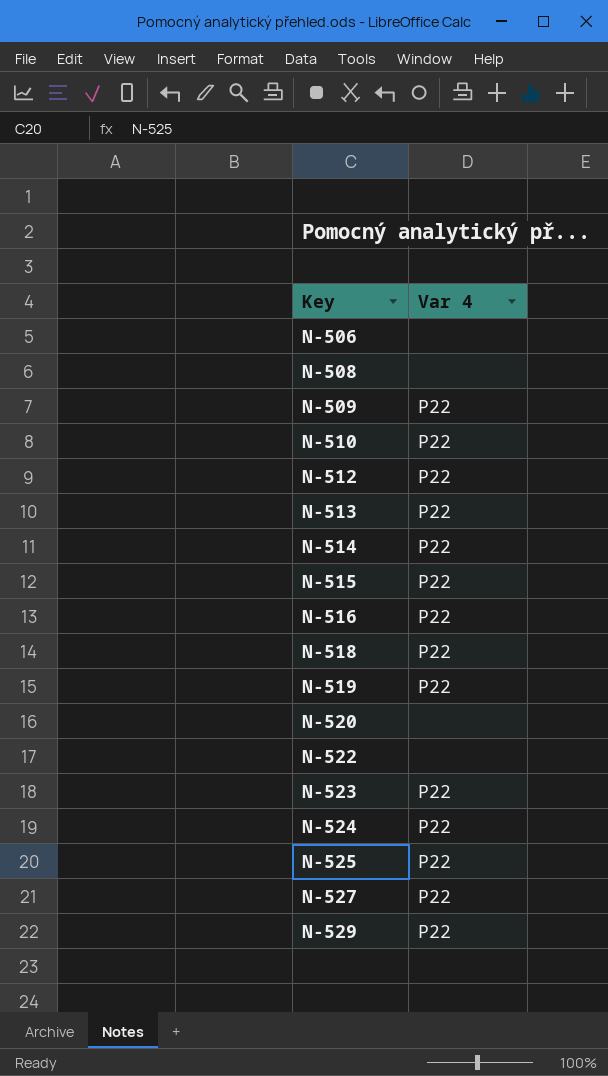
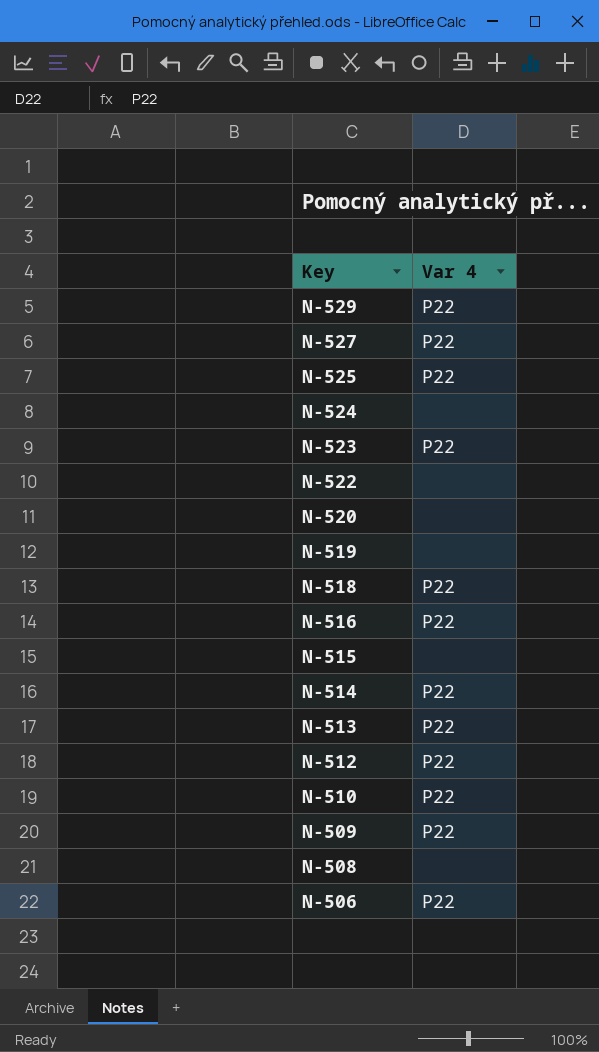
row order: Key ascending -> Key descending
N-524 | Var 4: P22 -> none
N-519 | Var 4: P22 -> none
N-515 | Var 4: P22 -> none
N-506 | Var 4: none -> P22

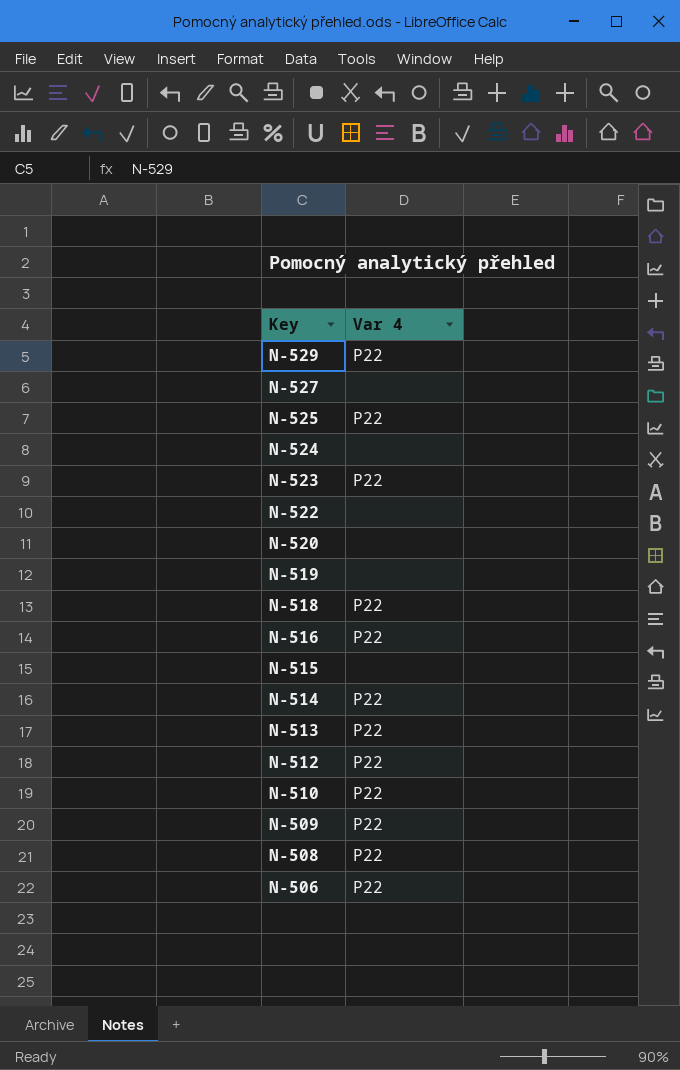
N-527 | Var 4: P22 -> none
N-508 | Var 4: none -> P22

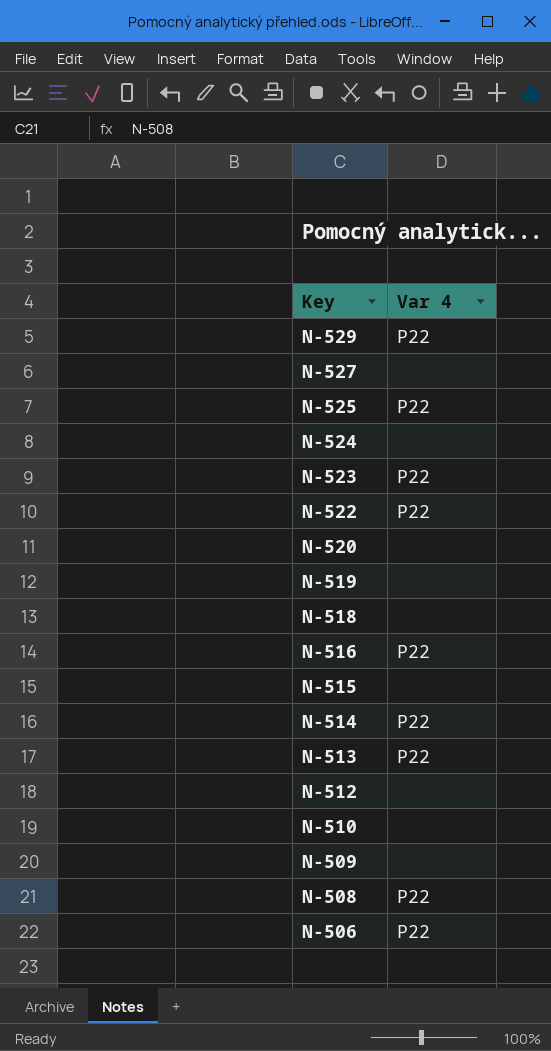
N-522 | Var 4: none -> P22
N-518 | Var 4: P22 -> none
N-512 | Var 4: P22 -> none
N-510 | Var 4: P22 -> none
N-509 | Var 4: P22 -> none

